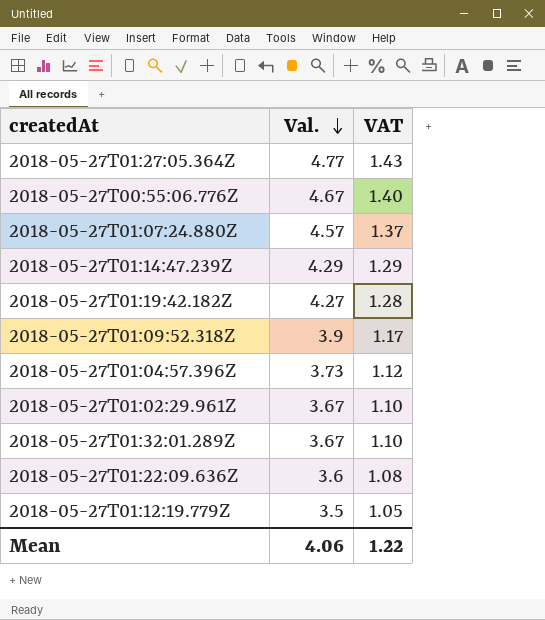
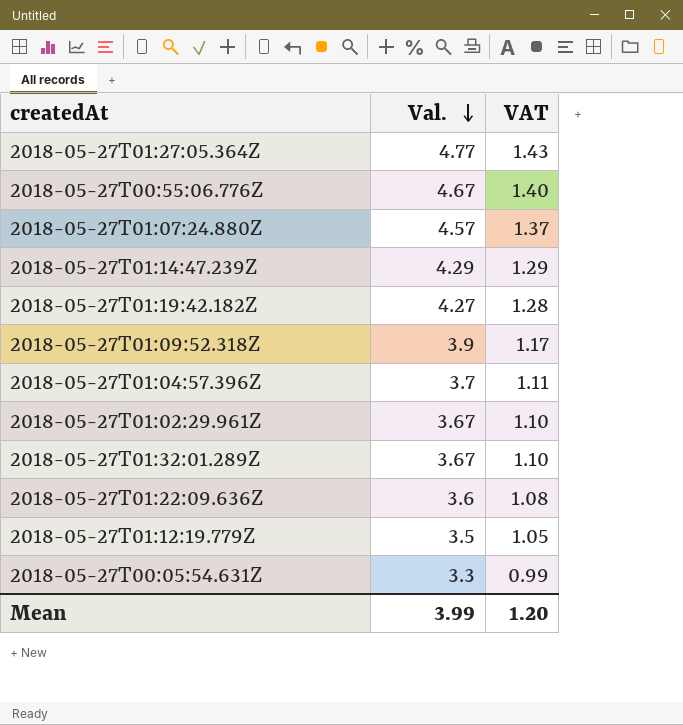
2018-05-27T01:04:57.396Z | Val.: 3.73 -> 3.7
2018-05-27T01:04:57.396Z | VAT: 1.12 -> 1.11
row 2018-05-27T00:05:54.631Z: none -> 3.3 | 0.99
Mean | Val.: 4.06 -> 3.99
Mean | VAT: 1.22 -> 1.20

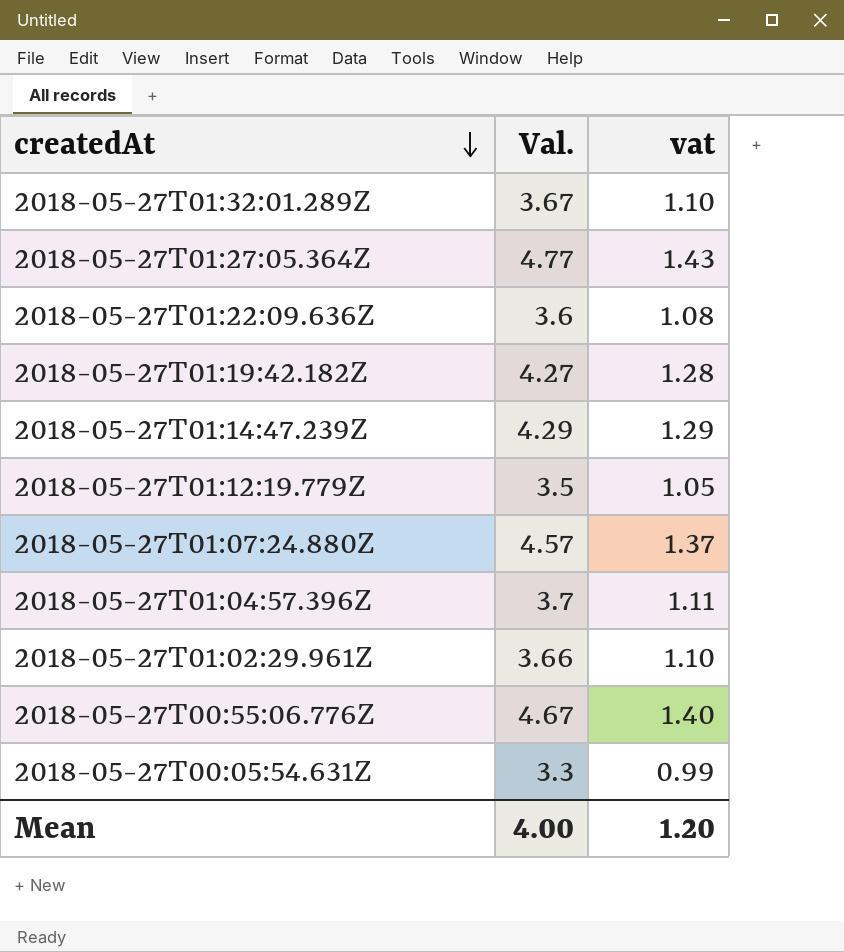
row order: Val. descending -> createdAt descending
column name: VAT -> vat
row 2018-05-27T01:09:52.318Z: 3.9 | 1.17 -> none
2018-05-27T01:02:29.961Z | Val.: 3.67 -> 3.66
Mean | Val.: 3.99 -> 4.00

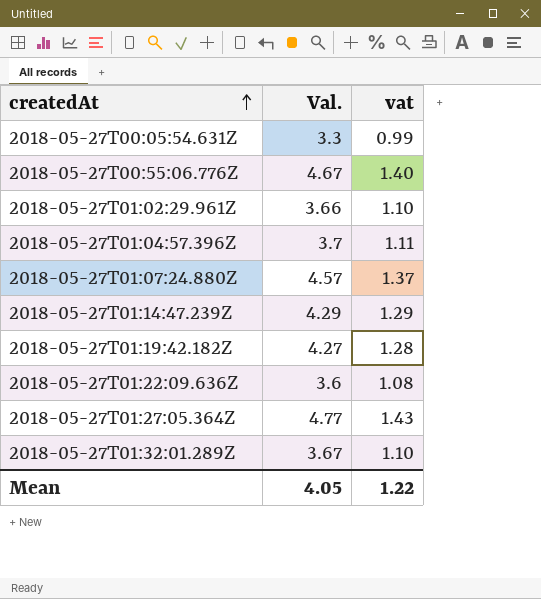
row order: createdAt descending -> createdAt ascending
row 2018-05-27T01:12:19.779Z: 3.5 | 1.05 -> none
Mean | Val.: 4.00 -> 4.05
Mean | vat: 1.20 -> 1.22

